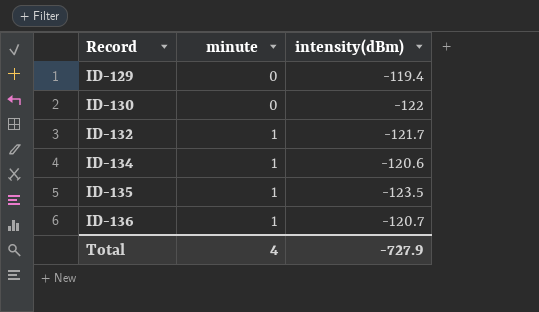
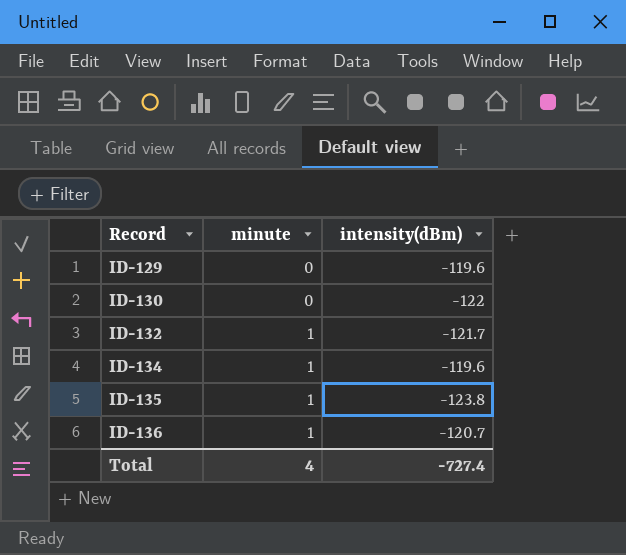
ID-129 | intensity(dBm): -119.4 -> -119.6
ID-134 | intensity(dBm): -120.6 -> -119.6
ID-135 | intensity(dBm): -123.5 -> -123.8
Total | intensity(dBm): -727.9 -> -727.4

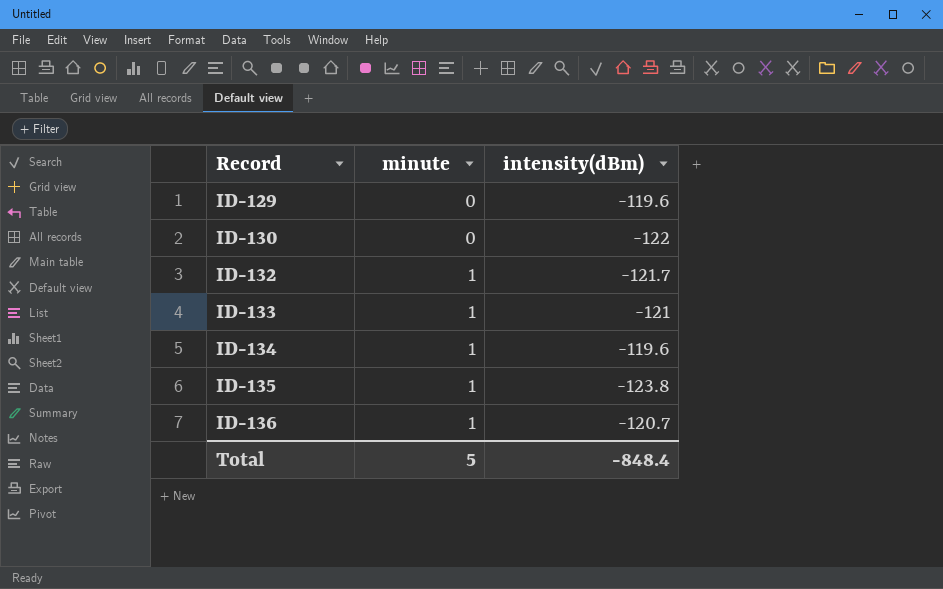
row ID-133: none -> 1 | -121
Total | minute: 4 -> 5
Total | intensity(dBm): -727.4 -> -848.4

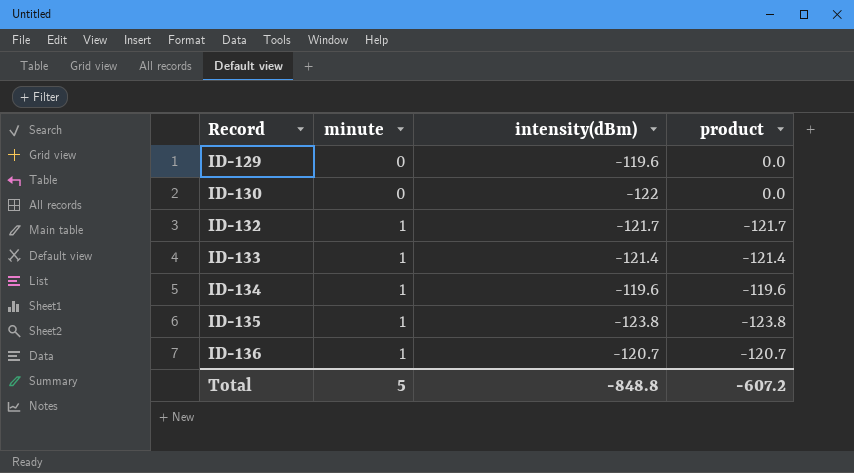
column product | formula: none -> [minute] * [intensity(dBm)]
ID-133 | intensity(dBm): -121 -> -121.4
Total | intensity(dBm): -848.4 -> -848.8

